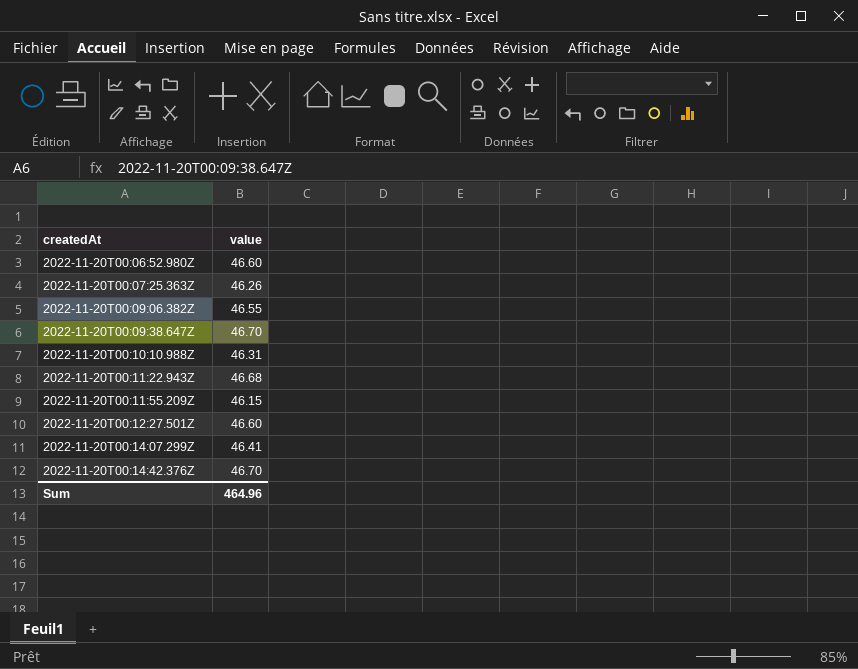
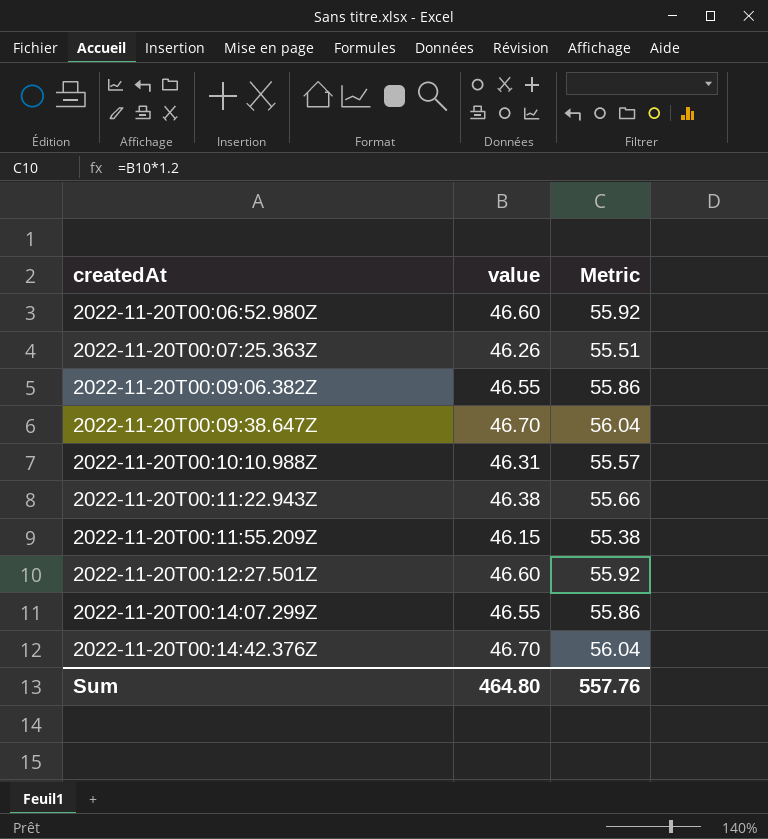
column Metric | formula: none -> [value] * 1.2
2022-11-20T00:11:22.943Z | value: 46.68 -> 46.38
2022-11-20T00:14:07.299Z | value: 46.41 -> 46.55
Sum | value: 464.96 -> 464.80

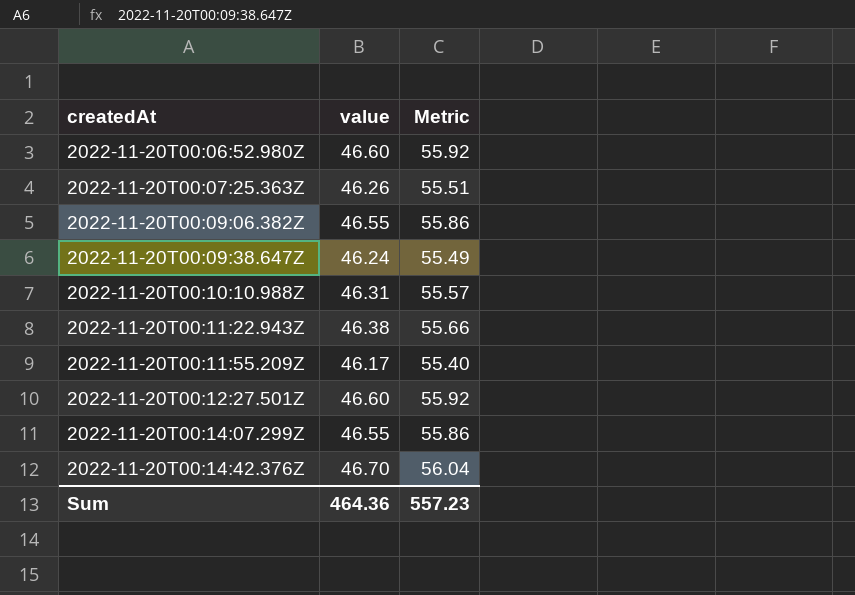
2022-11-20T00:09:38.647Z | value: 46.70 -> 46.24
2022-11-20T00:09:38.647Z | Metric: 56.04 -> 55.49
2022-11-20T00:11:55.209Z | value: 46.15 -> 46.17
2022-11-20T00:11:55.209Z | Metric: 55.38 -> 55.40
Sum | value: 464.80 -> 464.36
Sum | Metric: 557.76 -> 557.23

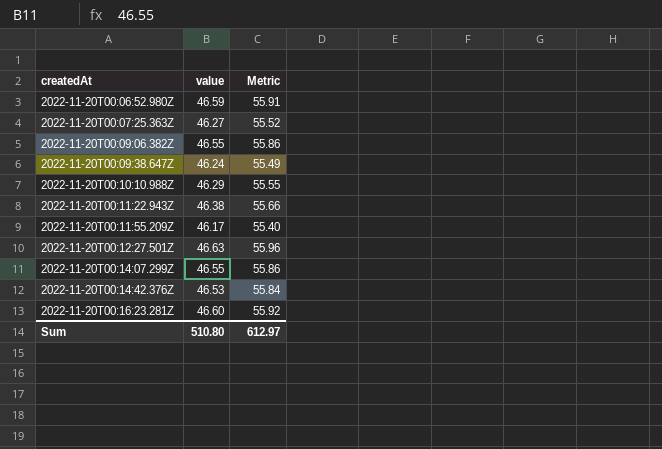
2022-11-20T00:06:52.980Z | value: 46.60 -> 46.59
2022-11-20T00:06:52.980Z | Metric: 55.92 -> 55.91
2022-11-20T00:07:25.363Z | value: 46.26 -> 46.27
2022-11-20T00:07:25.363Z | Metric: 55.51 -> 55.52
2022-11-20T00:10:10.988Z | value: 46.31 -> 46.29
2022-11-20T00:10:10.988Z | Metric: 55.57 -> 55.55
2022-11-20T00:12:27.501Z | value: 46.60 -> 46.63
2022-11-20T00:12:27.501Z | Metric: 55.92 -> 55.96
2022-11-20T00:14:42.376Z | value: 46.70 -> 46.53
2022-11-20T00:14:42.376Z | Metric: 56.04 -> 55.84
row 2022-11-20T00:16:23.281Z: none -> 46.60 | 55.92
Sum | value: 464.36 -> 510.80
Sum | Metric: 557.23 -> 612.97

